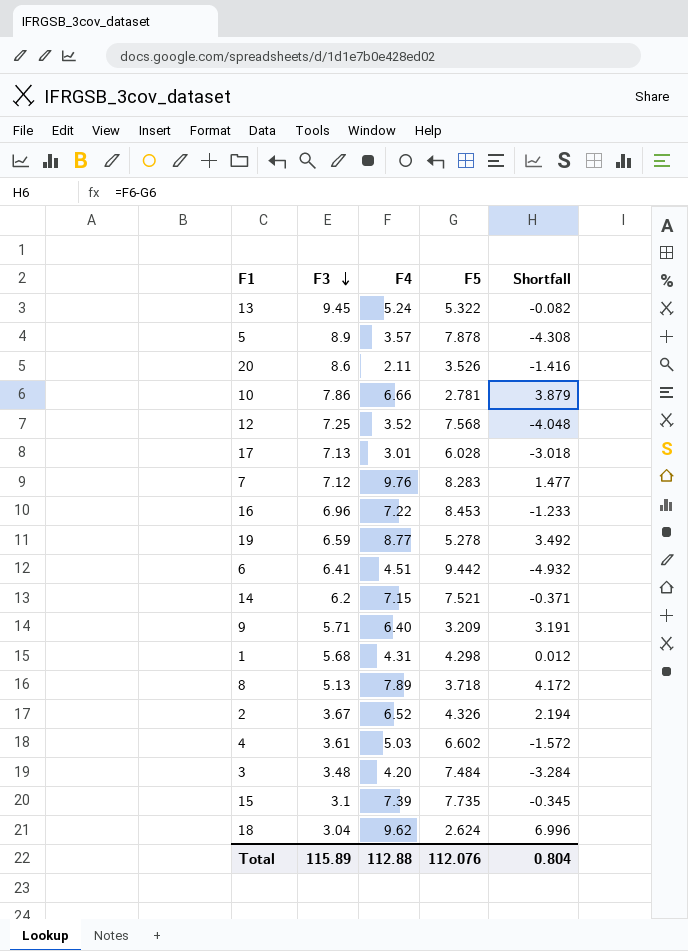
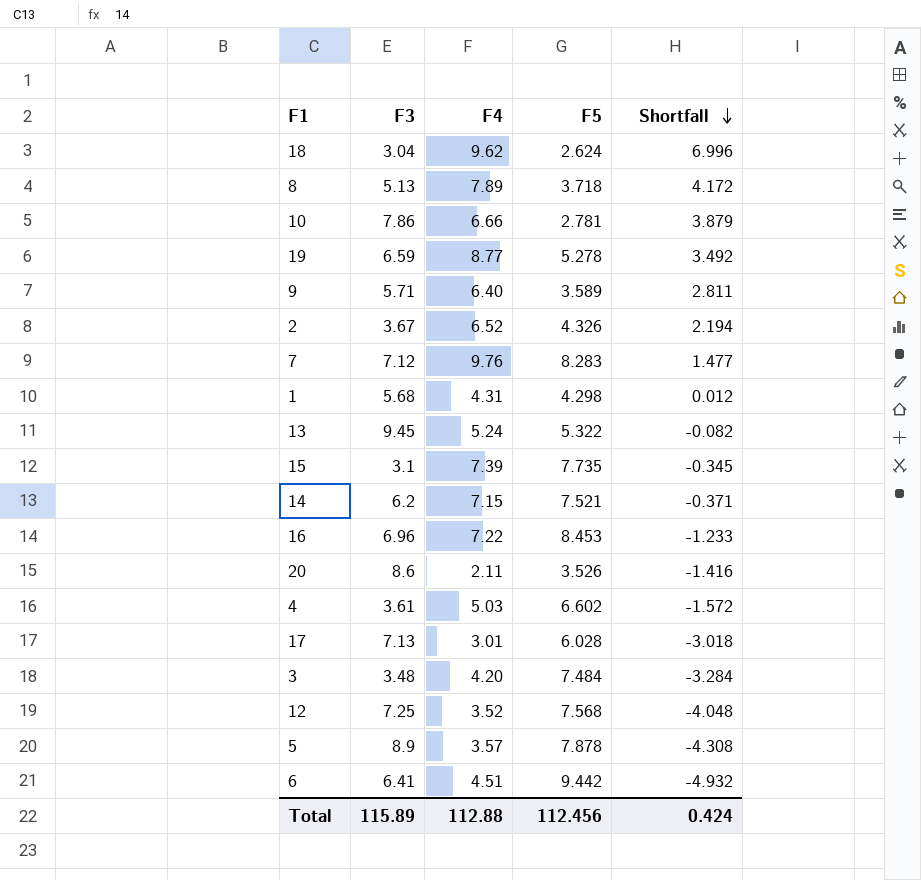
row order: F3 descending -> Shortfall descending
9 | F5: 3.209 -> 3.589
9 | Shortfall: 3.191 -> 2.811
Total | F5: 112.076 -> 112.456
Total | Shortfall: 0.804 -> 0.424

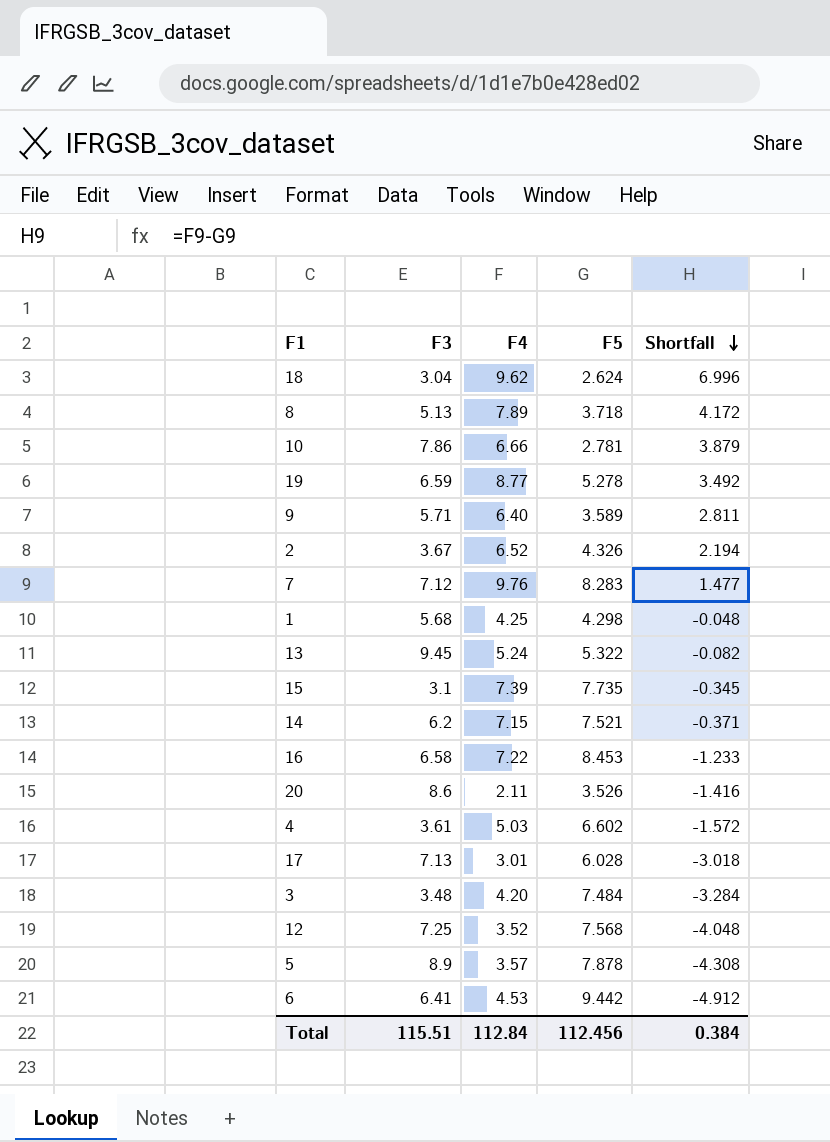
1 | F4: 4.31 -> 4.25
1 | Shortfall: 0.012 -> -0.048
16 | F3: 6.96 -> 6.58
6 | F4: 4.51 -> 4.53
6 | Shortfall: -4.932 -> -4.912
Total | F3: 115.89 -> 115.51
Total | F4: 112.88 -> 112.84
Total | Shortfall: 0.424 -> 0.384

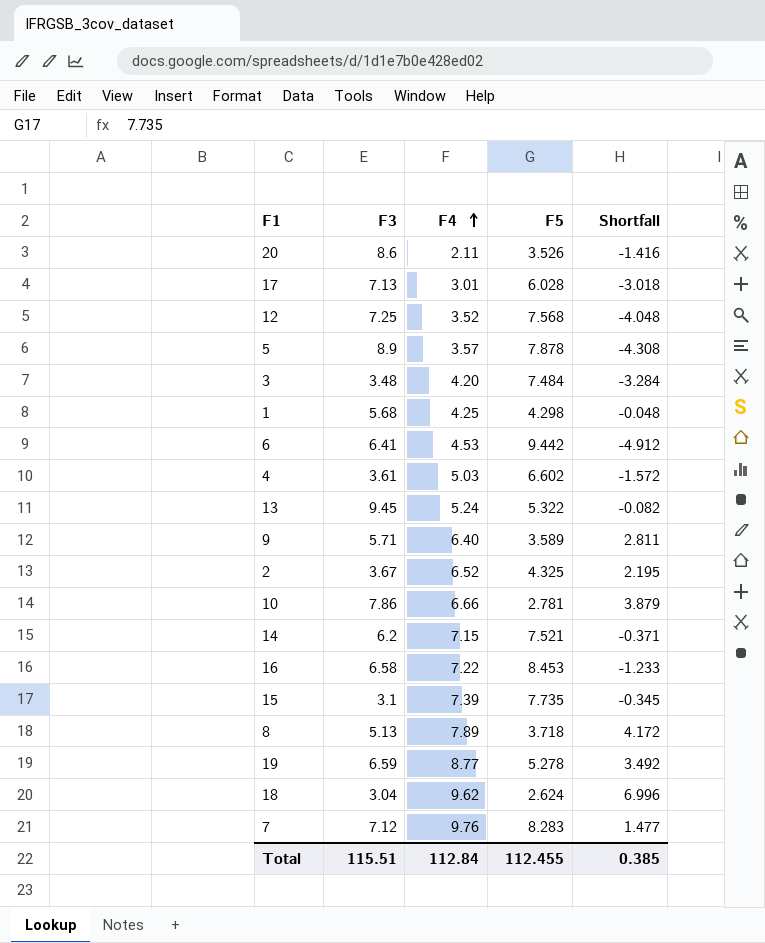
row order: Shortfall descending -> F4 ascending
2 | F5: 4.326 -> 4.325
2 | Shortfall: 2.194 -> 2.195
Total | F5: 112.456 -> 112.455
Total | Shortfall: 0.384 -> 0.385

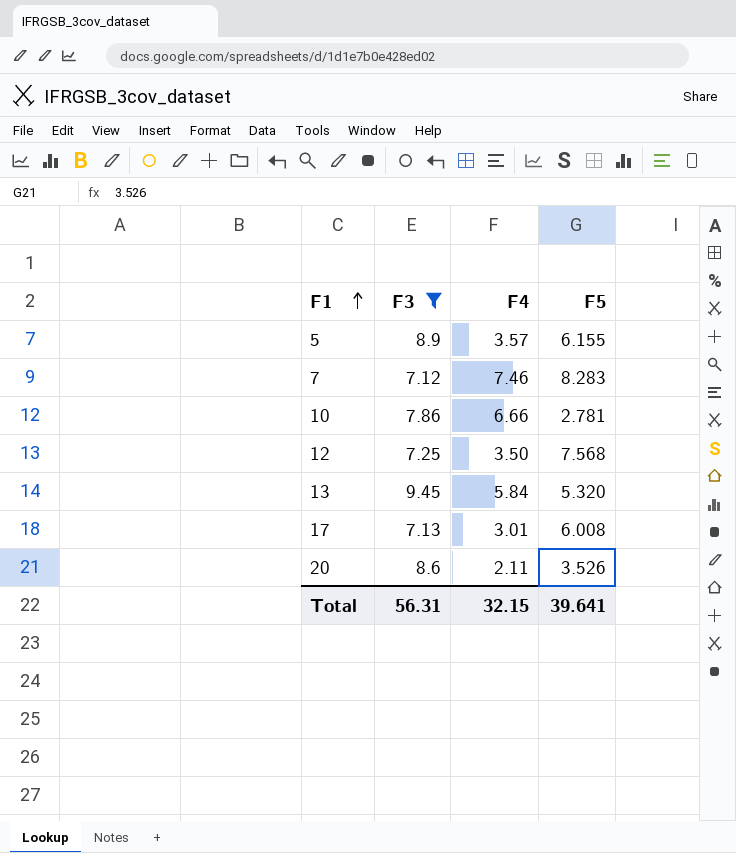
filter: none -> F3 >= 7.12
row order: F4 ascending -> F1 ascending
column Shortfall | formula: [F4] - [F5] -> none
5 | F5: 7.878 -> 6.155
7 | F4: 9.76 -> 7.46
12 | F4: 3.52 -> 3.50
13 | F4: 5.24 -> 5.84
13 | F5: 5.322 -> 5.320
17 | F5: 6.028 -> 6.008
Total | F3: 115.51 -> 56.31
Total | F4: 112.84 -> 32.15
Total | F5: 112.455 -> 39.641

